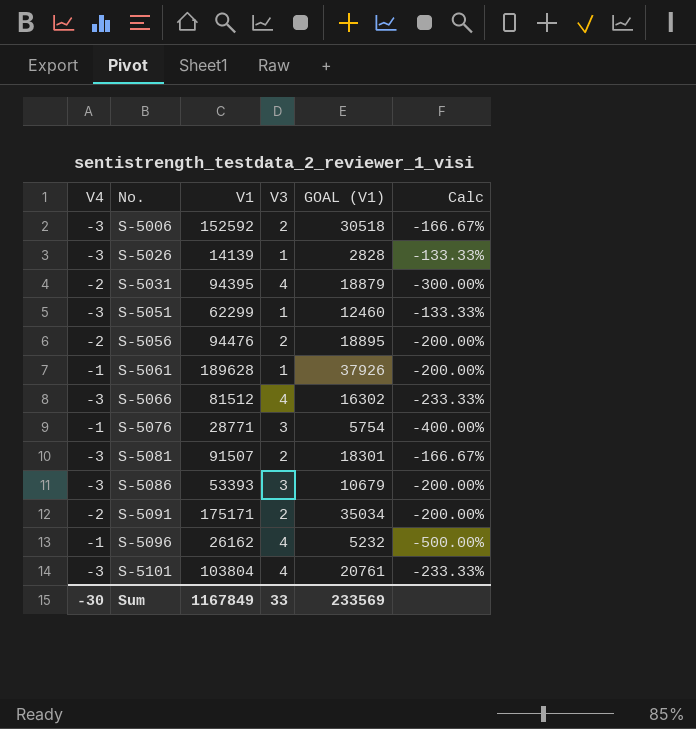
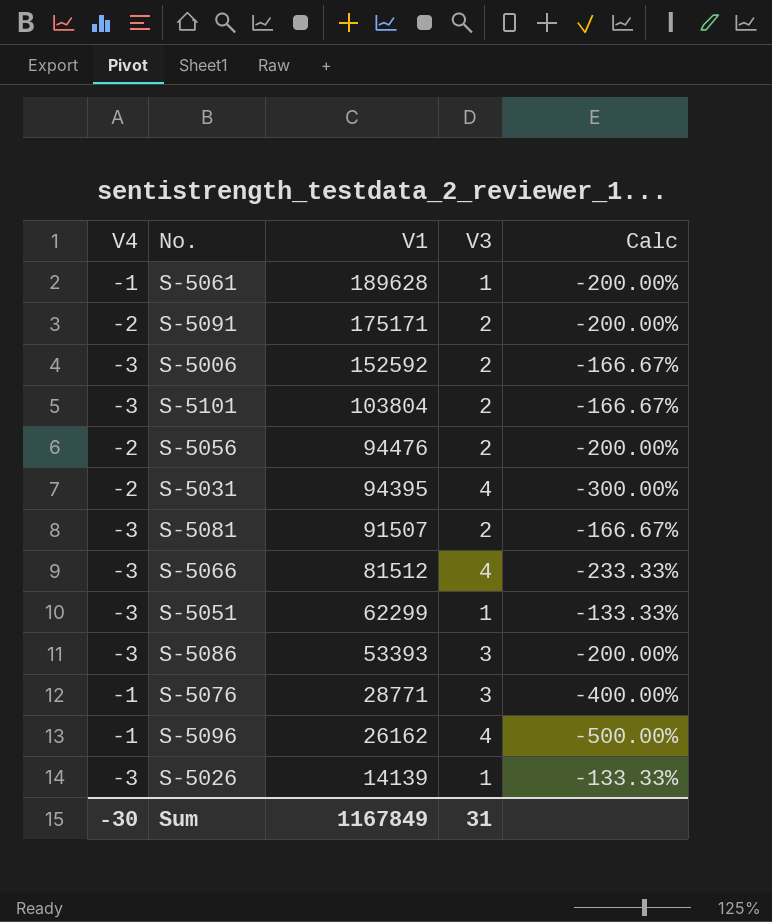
row order: No. ascending -> V1 descending
column GOAL (V1) | formula: [V1] * 0.2 -> none
S-5101 | V3: 4 -> 2
S-5101 | Calc: -233.33% -> -166.67%
Sum | V3: 33 -> 31

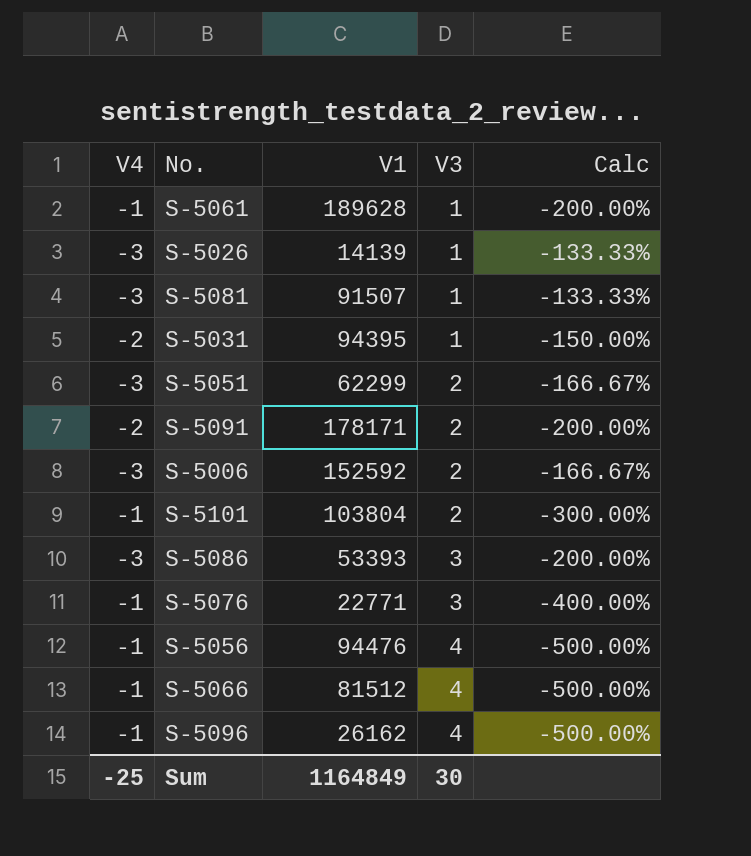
row order: V1 descending -> V3 ascending
S-5081 | V3: 2 -> 1
S-5081 | Calc: -166.67% -> -133.33%
S-5031 | V3: 4 -> 1
S-5031 | Calc: -300.00% -> -150.00%
S-5051 | V3: 1 -> 2
S-5051 | Calc: -133.33% -> -166.67%
S-5091 | V1: 175171 -> 178171
S-5101 | V4: -3 -> -1
S-5101 | Calc: -166.67% -> -300.00%
S-5076 | V1: 28771 -> 22771
S-5056 | V4: -2 -> -1
S-5056 | V3: 2 -> 4
S-5056 | Calc: -200.00% -> -500.00%
S-5066 | V4: -3 -> -1
S-5066 | Calc: -233.33% -> -500.00%
Sum | V4: -30 -> -25
Sum | V1: 1167849 -> 1164849
Sum | V3: 31 -> 30

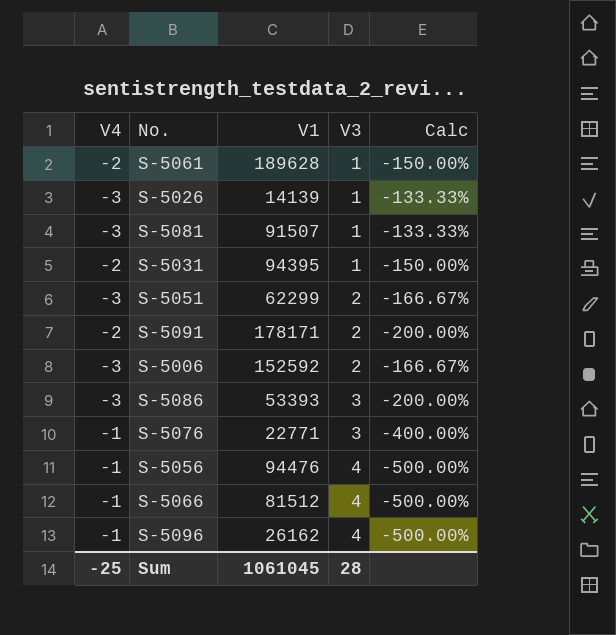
row S-5101: -1 | 103804 | 2 | -300.00% -> none
S-5061 | V4: -1 -> -2
S-5061 | Calc: -200.00% -> -150.00%
Sum | V1: 1164849 -> 1061045
Sum | V3: 30 -> 28

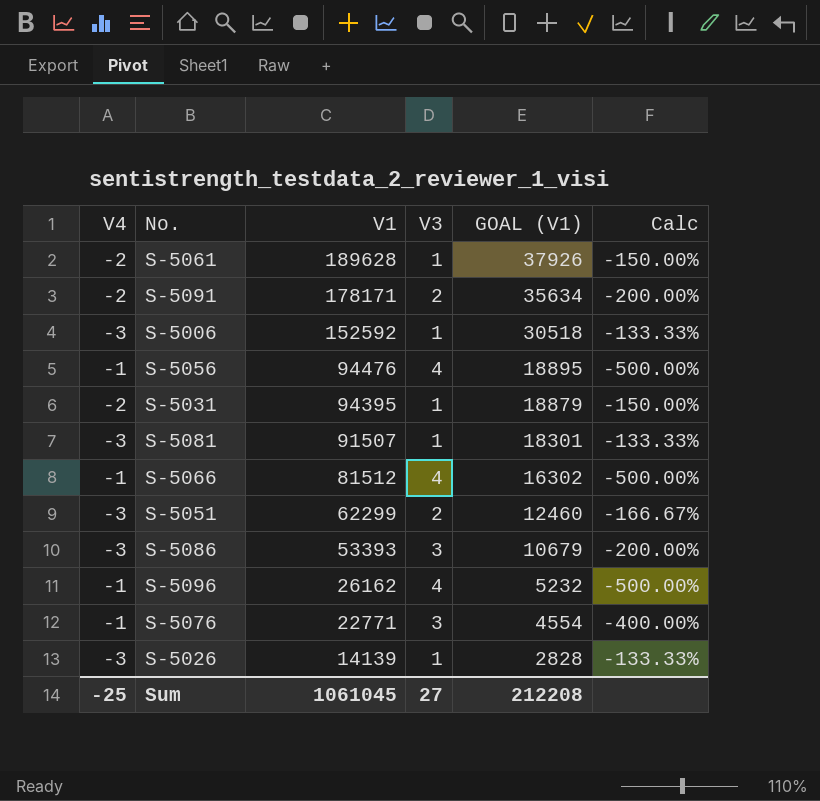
row order: V3 ascending -> V1 descending
column GOAL (V1) | formula: none -> [V1] * 0.2
S-5006 | V3: 2 -> 1
S-5006 | Calc: -166.67% -> -133.33%
Sum | V3: 28 -> 27

